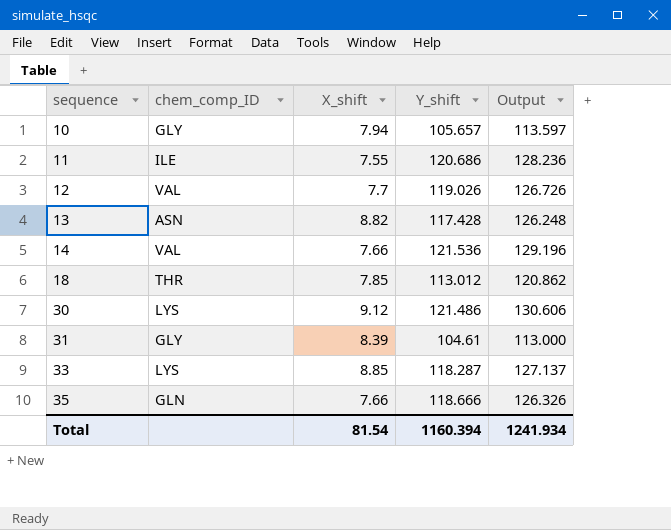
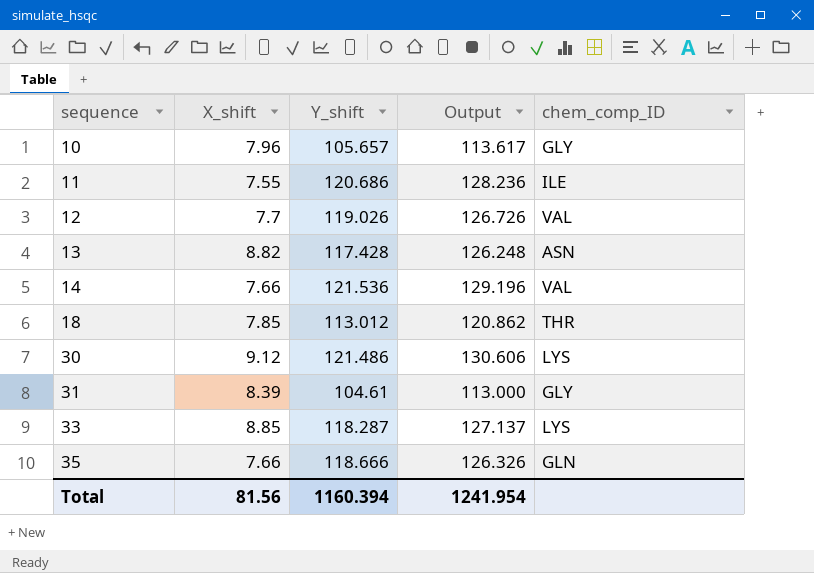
column chem_comp_ID | position: 2 -> 5
10 | X_shift: 7.94 -> 7.96
10 | Output: 113.597 -> 113.617
Total | X_shift: 81.54 -> 81.56
Total | Output: 1241.934 -> 1241.954

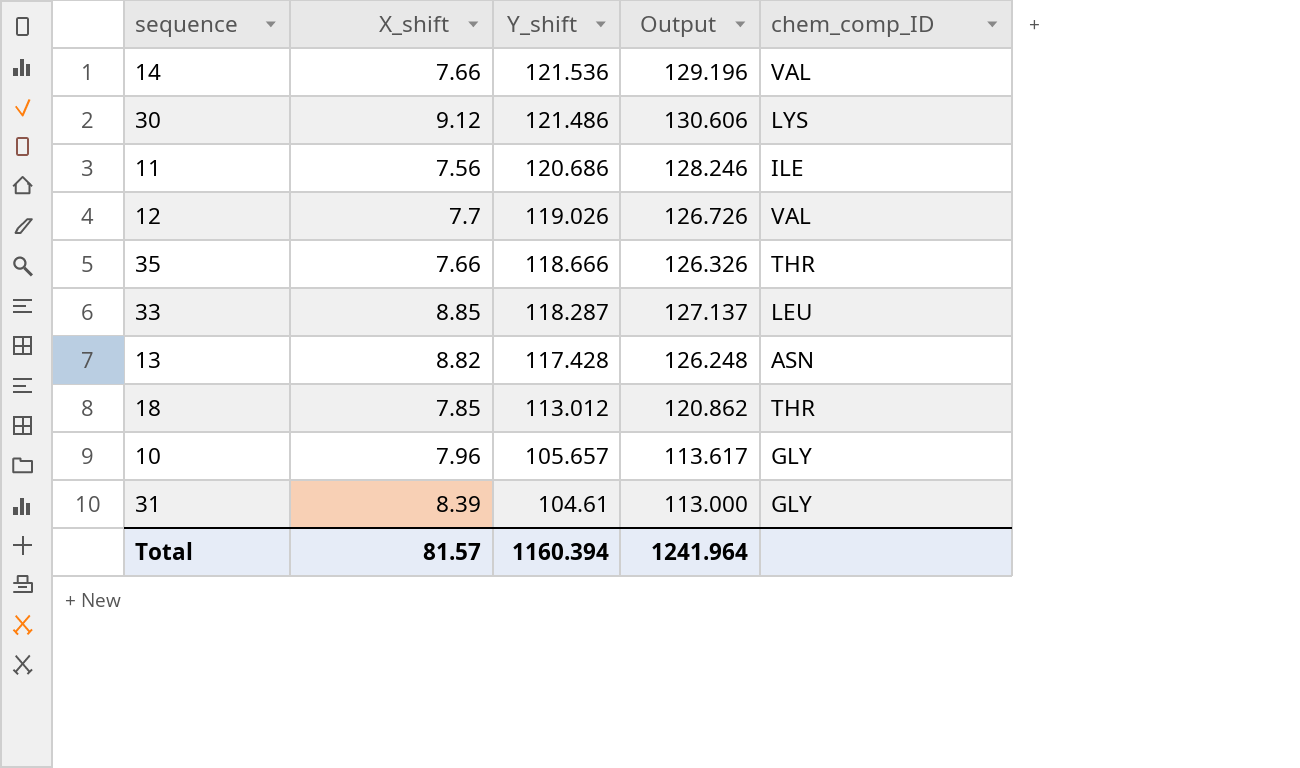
row order: sequence ascending -> Y_shift descending
11 | X_shift: 7.55 -> 7.56
11 | Output: 128.236 -> 128.246
35 | chem_comp_ID: GLN -> THR
33 | chem_comp_ID: LYS -> LEU
Total | X_shift: 81.56 -> 81.57
Total | Output: 1241.954 -> 1241.964

